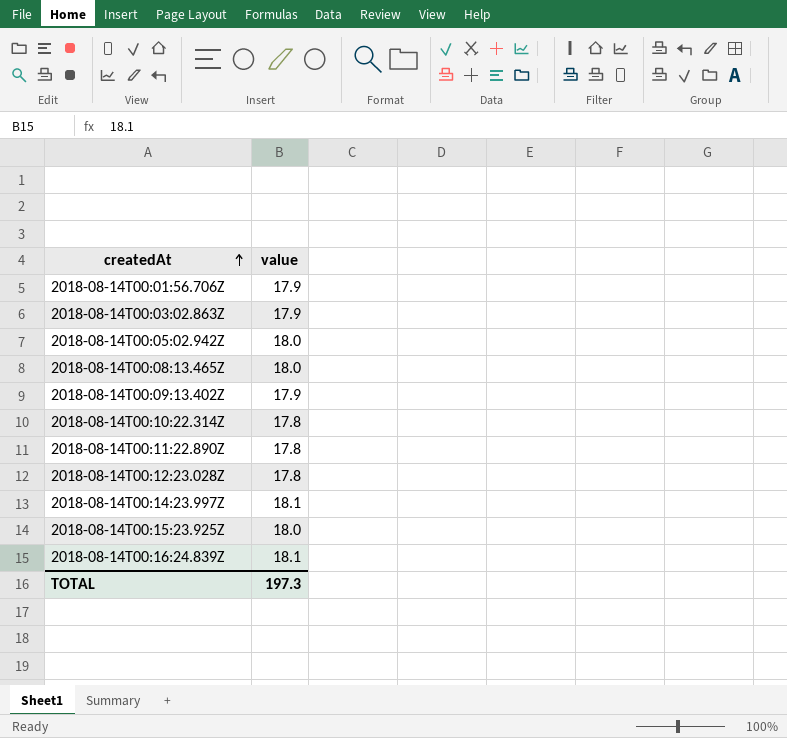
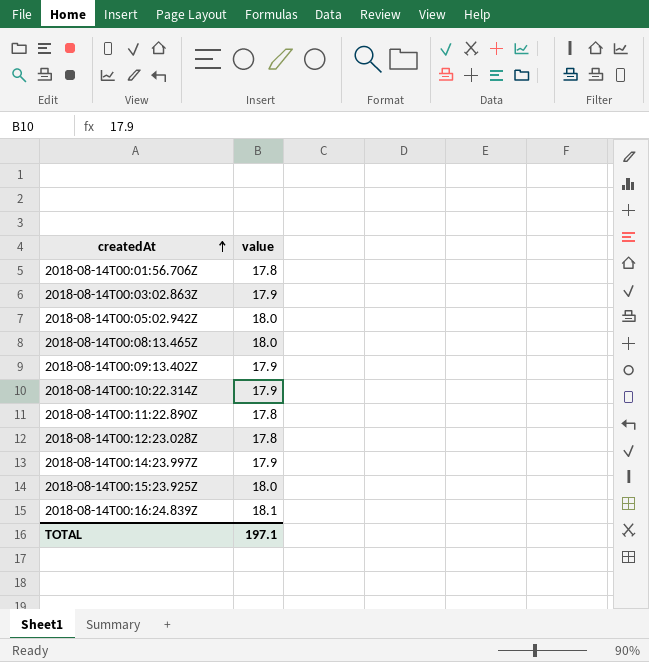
2018-08-14T00:01:56.706Z | value: 17.9 -> 17.8
2018-08-14T00:10:22.314Z | value: 17.8 -> 17.9
2018-08-14T00:14:23.997Z | value: 18.1 -> 17.9
TOTAL | value: 197.3 -> 197.1

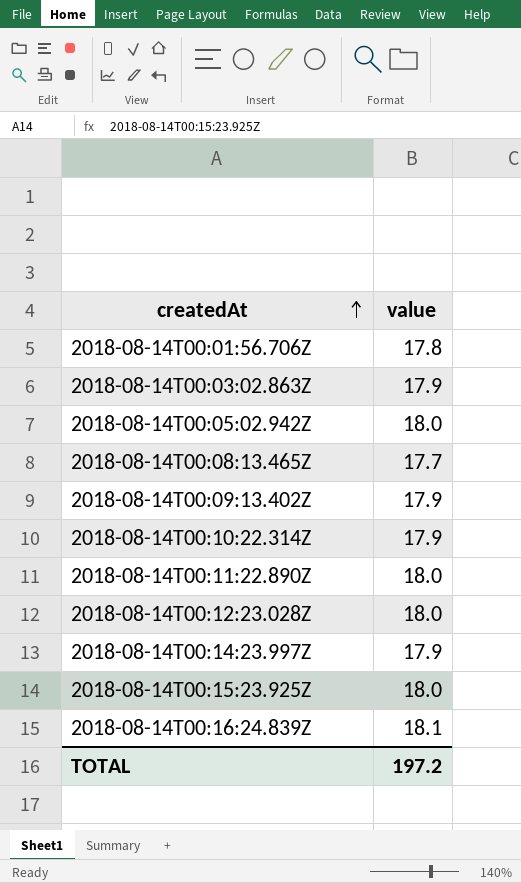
2018-08-14T00:08:13.465Z | value: 18.0 -> 17.7
2018-08-14T00:11:22.890Z | value: 17.8 -> 18.0
2018-08-14T00:12:23.028Z | value: 17.8 -> 18.0
TOTAL | value: 197.1 -> 197.2

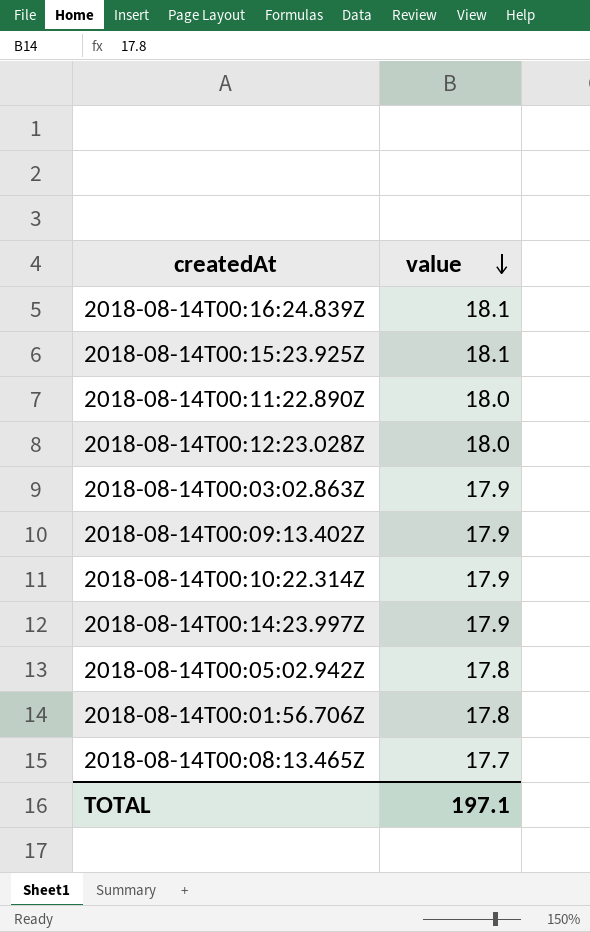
row order: createdAt ascending -> value descending
2018-08-14T00:15:23.925Z | value: 18.0 -> 18.1
2018-08-14T00:05:02.942Z | value: 18.0 -> 17.8
TOTAL | value: 197.2 -> 197.1

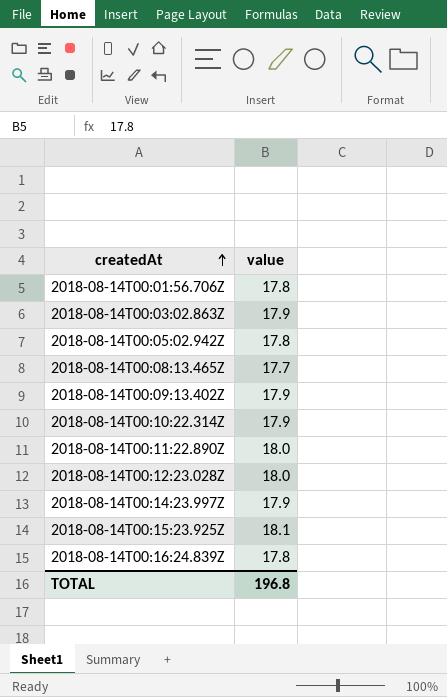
row order: value descending -> createdAt ascending
2018-08-14T00:16:24.839Z | value: 18.1 -> 17.8
TOTAL | value: 197.1 -> 196.8

